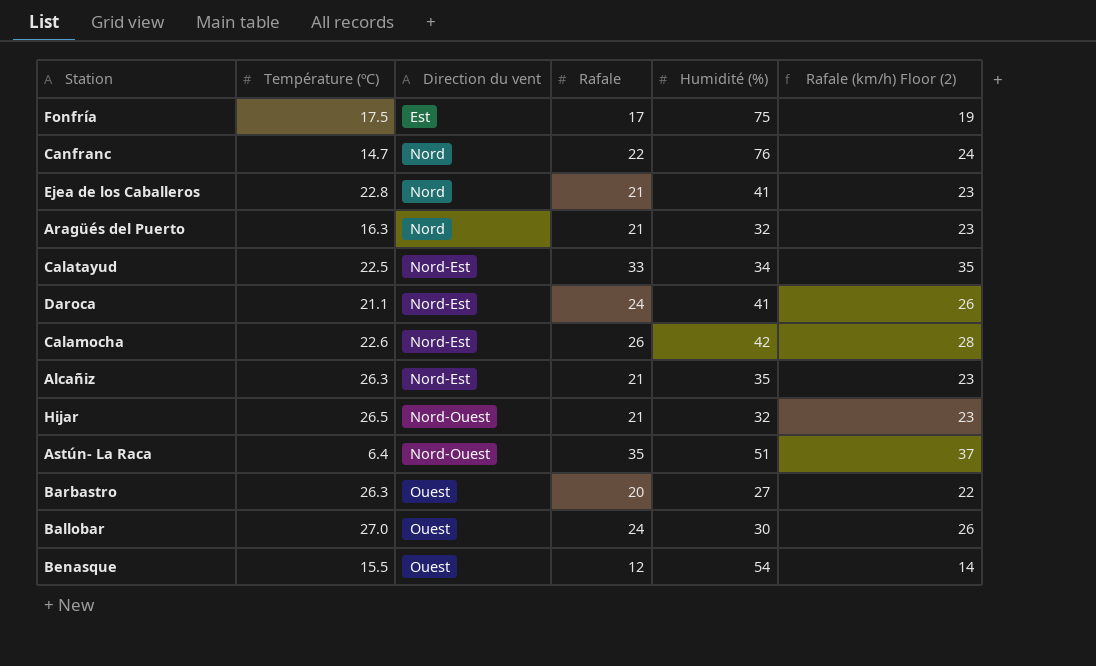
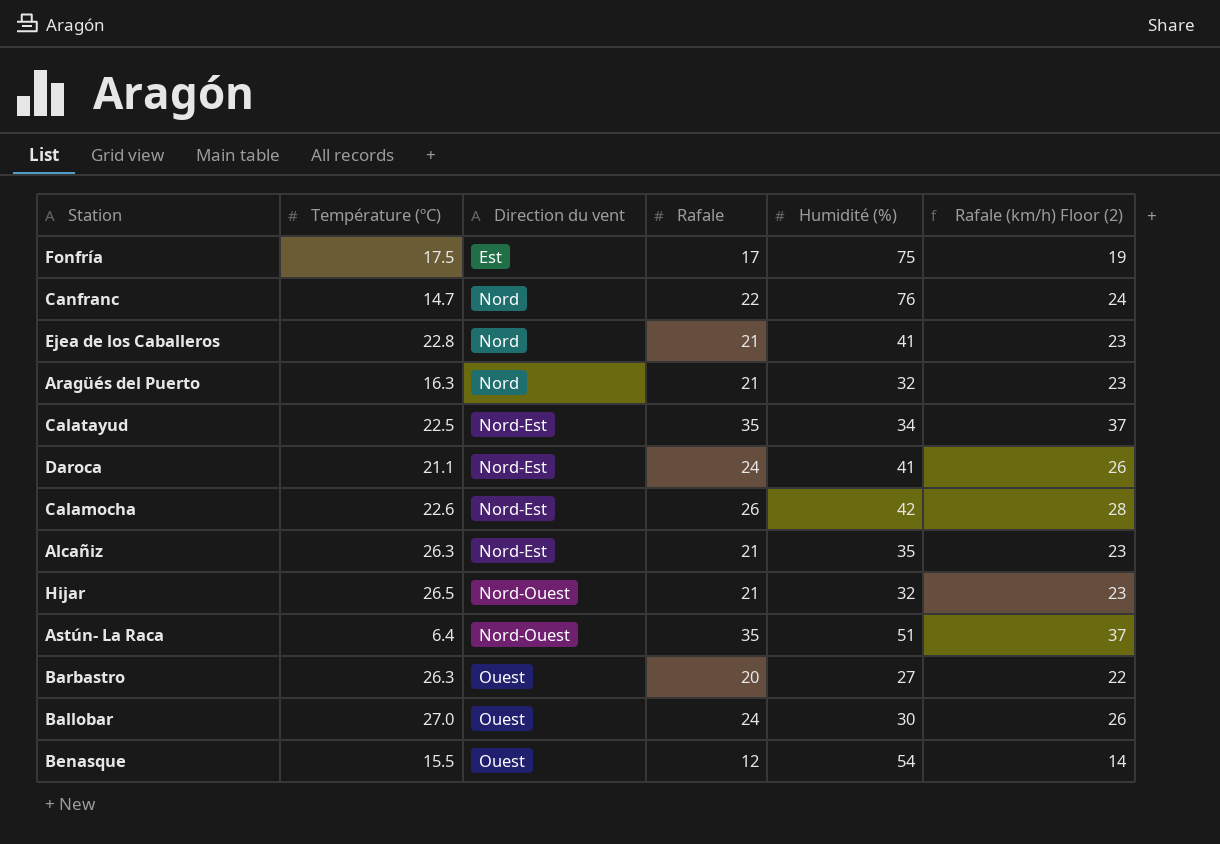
Calatayud | Rafale: 33 -> 35
Calatayud | Rafale (km/h) Floor (2): 35 -> 37

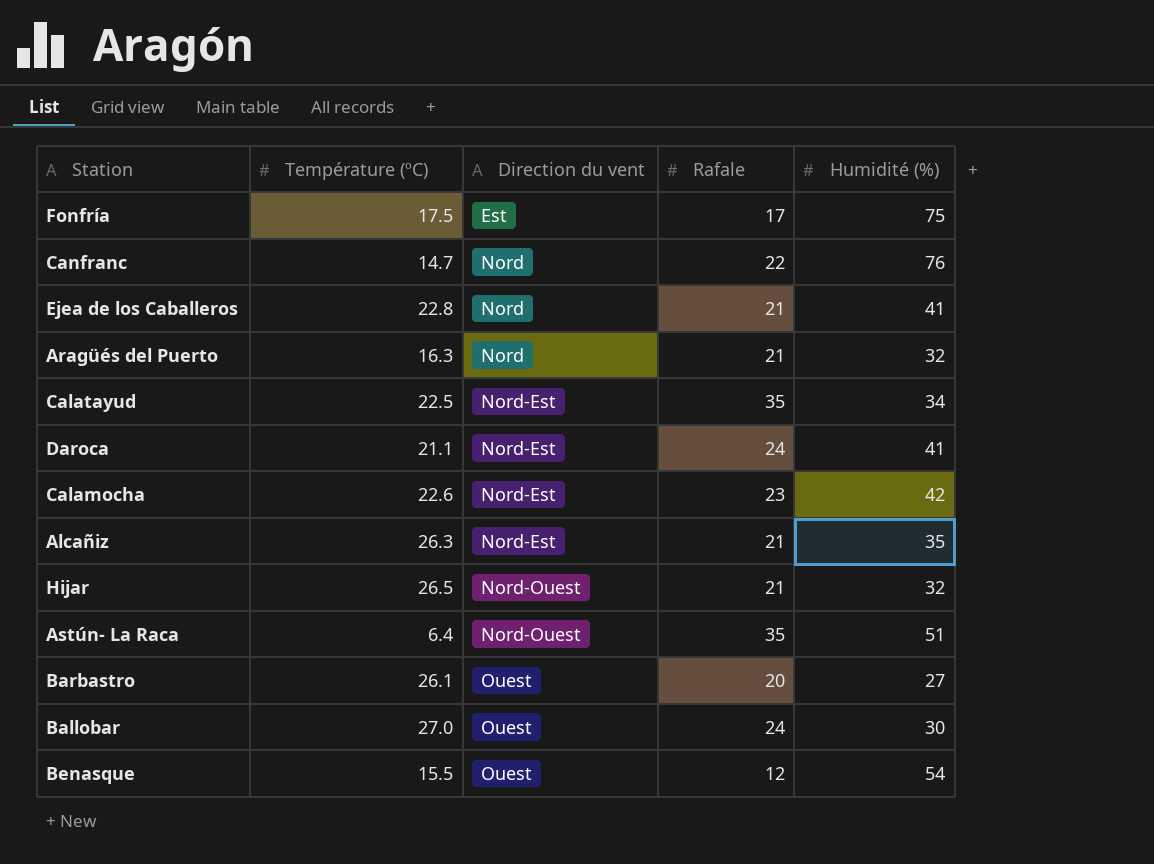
column Rafale (km/h) Floor (2) | formula: [Rafale] + 2 -> none
Calamocha | Rafale: 26 -> 23
Barbastro | Température (ºC): 26.3 -> 26.1

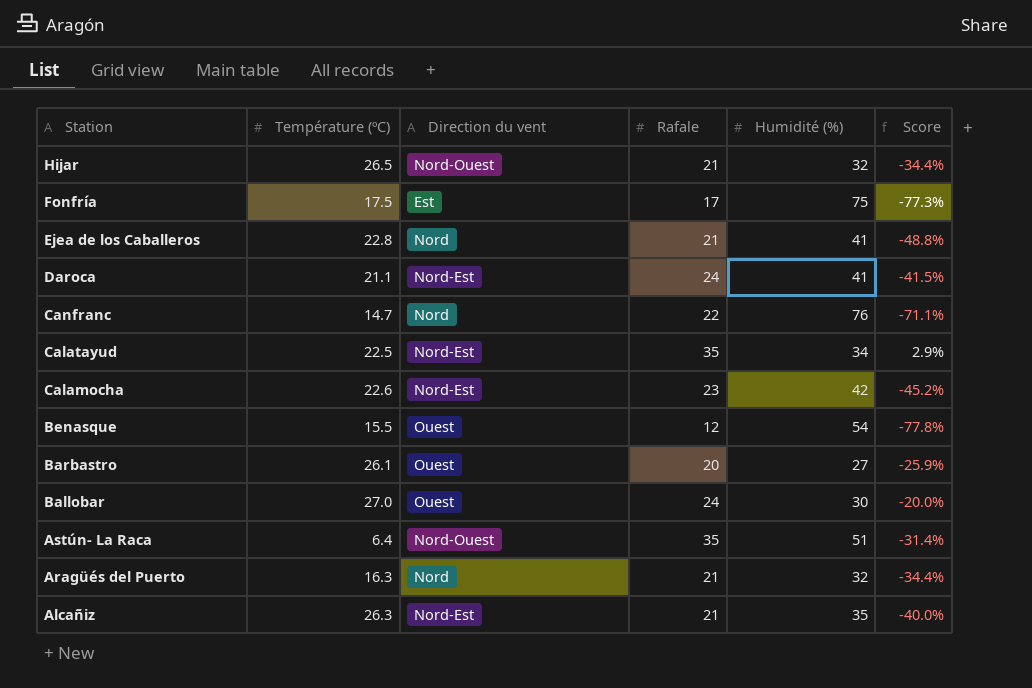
row order: Direction du vent ascending -> Station descending
column Score | formula: none -> ([Rafale] - [Humidité (%)]) / [Humidité (%)]

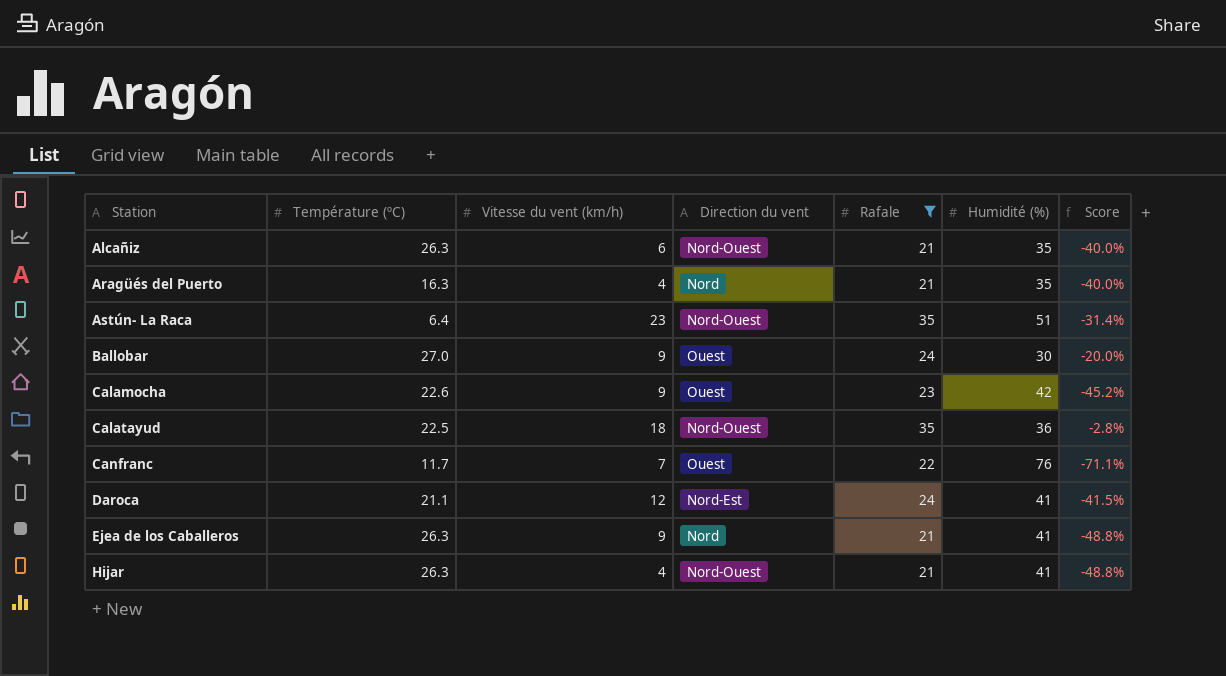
filter: none -> Rafale >= 21
row order: Station descending -> Station ascending
column Vitesse du vent (km/h) | position: none -> 3
Alcañiz | Direction du vent: Nord-Est -> Nord-Ouest
Aragüés del Puerto | Humidité (%): 32 -> 35
Aragüés del Puerto | Score: -34.4% -> -40.0%
Calamocha | Direction du vent: Nord-Est -> Ouest
Calatayud | Direction du vent: Nord-Est -> Nord-Ouest
Calatayud | Humidité (%): 34 -> 36
Calatayud | Score: 2.9% -> -2.8%
Canfranc | Température (ºC): 14.7 -> 11.7
Canfranc | Direction du vent: Nord -> Ouest
Ejea de los Caballeros | Température (ºC): 22.8 -> 26.3
Hijar | Température (ºC): 26.5 -> 26.3
Hijar | Humidité (%): 32 -> 41
Hijar | Score: -34.4% -> -48.8%

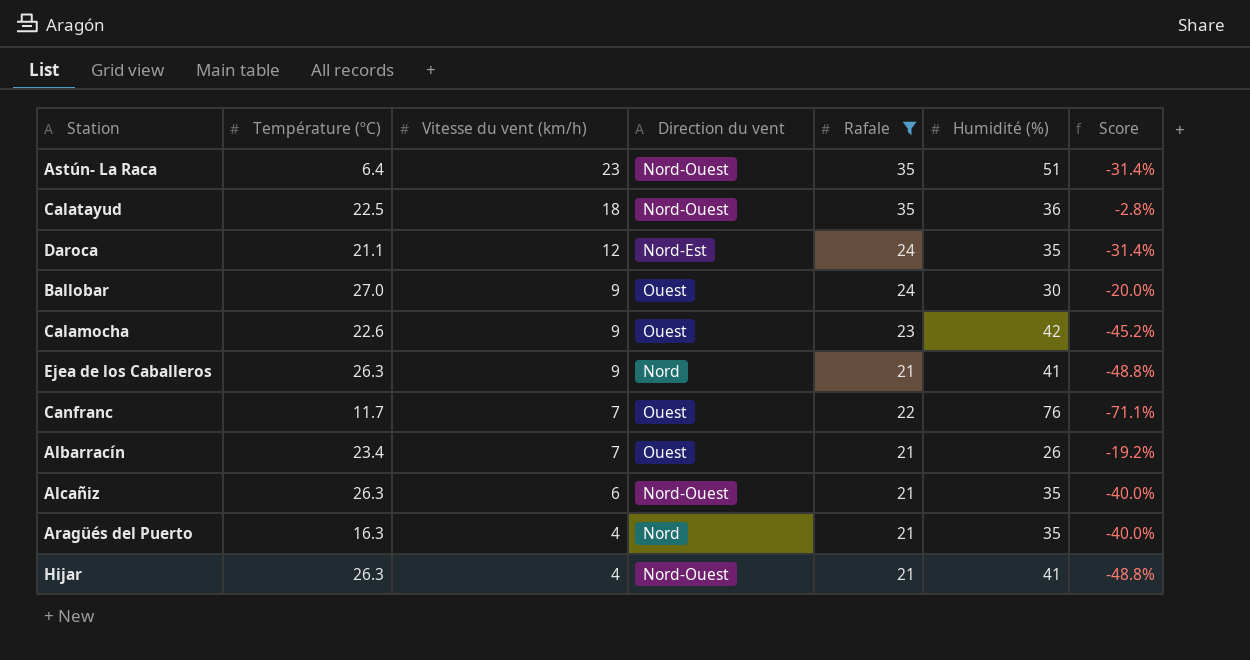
row order: Station ascending -> Vitesse du vent (km/h) descending
Daroca | Humidité (%): 41 -> 35
Daroca | Score: -41.5% -> -31.4%
row Albarracín: none -> 23.4 | 7 | Ouest | 21 | 26 | -19.2%

